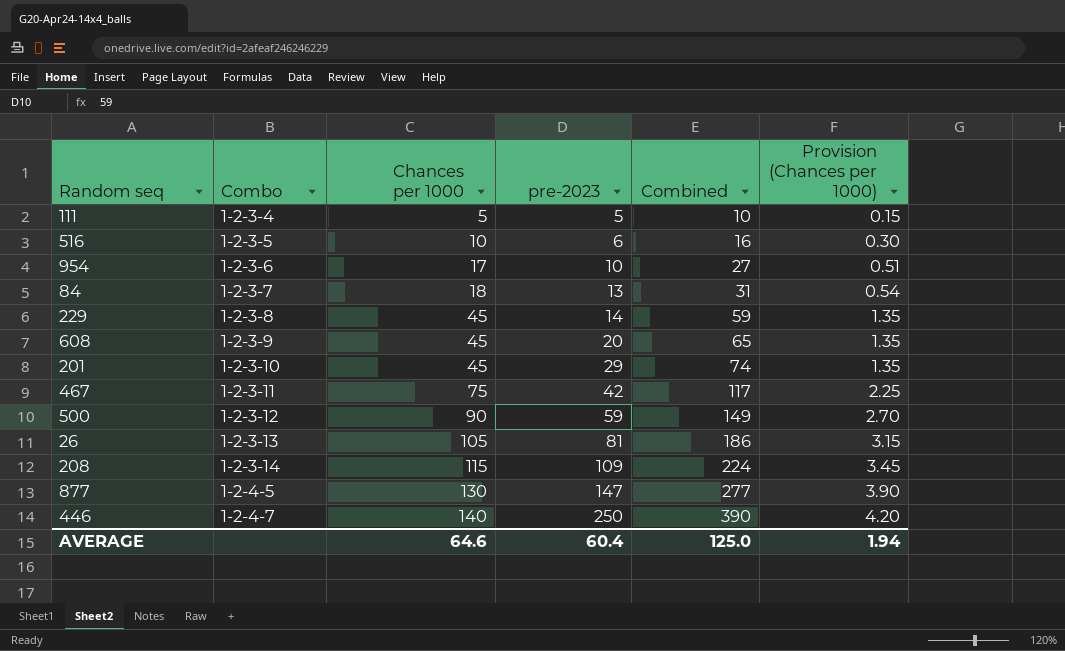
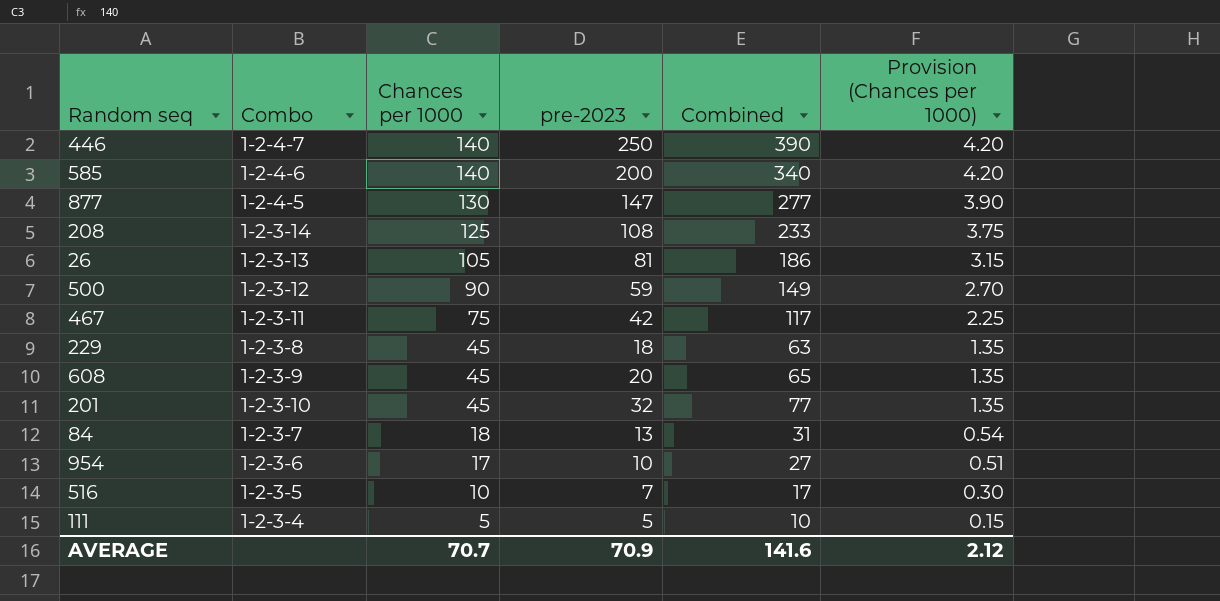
row order: Combo ascending -> Chances per 1000 descending
row 585: none -> 1-2-4-6 | 140 | 200 | 340 | 4.20
208 | Chances per 1000: 115 -> 125
208 | pre-2023: 109 -> 108
208 | Combined: 224 -> 233
208 | Provision (Chances per 1000): 3.45 -> 3.75
229 | pre-2023: 14 -> 18
229 | Combined: 59 -> 63
201 | pre-2023: 29 -> 32
201 | Combined: 74 -> 77
516 | pre-2023: 6 -> 7
516 | Combined: 16 -> 17
AVERAGE | Chances per 1000: 64.6 -> 70.7
AVERAGE | pre-2023: 60.4 -> 70.9
AVERAGE | Combined: 125.0 -> 141.6
AVERAGE | Provision (Chances per 1000): 1.94 -> 2.12

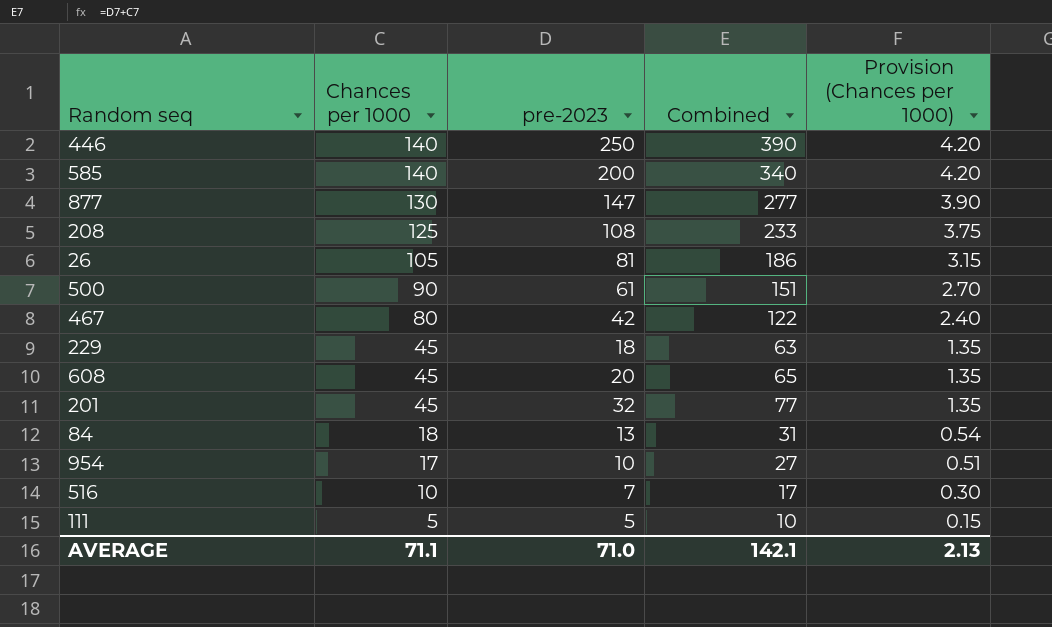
column Combo | position: 2 -> none
500 | pre-2023: 59 -> 61
500 | Combined: 149 -> 151
467 | Chances per 1000: 75 -> 80
467 | Combined: 117 -> 122
467 | Provision (Chances per 1000): 2.25 -> 2.40
AVERAGE | Chances per 1000: 70.7 -> 71.1
AVERAGE | pre-2023: 70.9 -> 71.0
AVERAGE | Combined: 141.6 -> 142.1
AVERAGE | Provision (Chances per 1000): 2.12 -> 2.13

